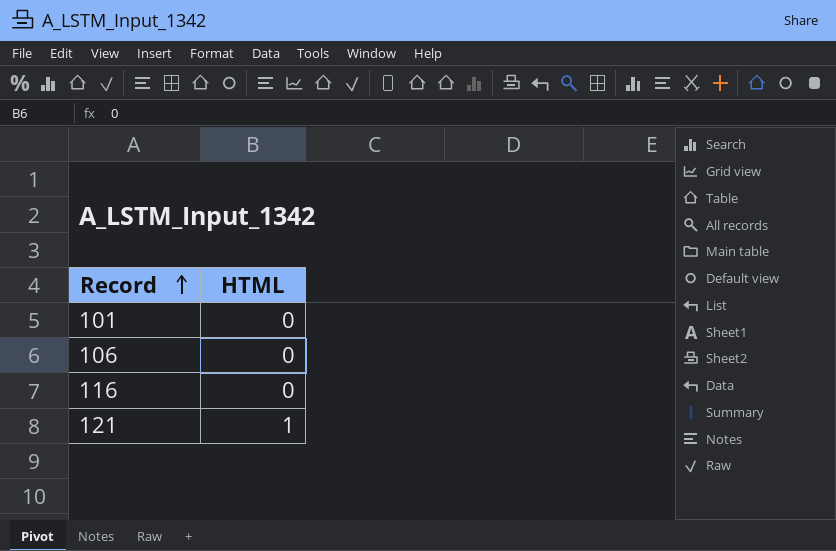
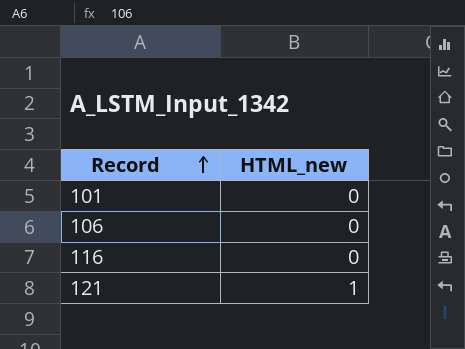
column name: HTML -> HTML_new

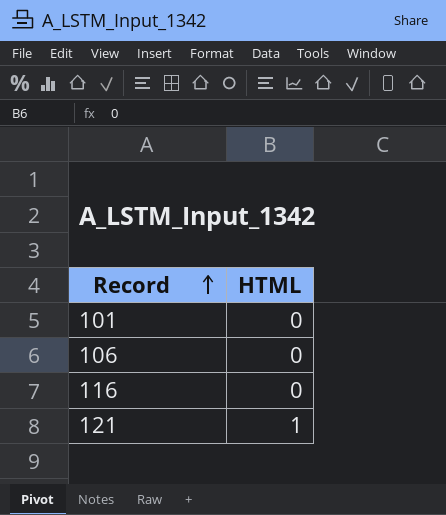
column name: HTML_new -> HTML

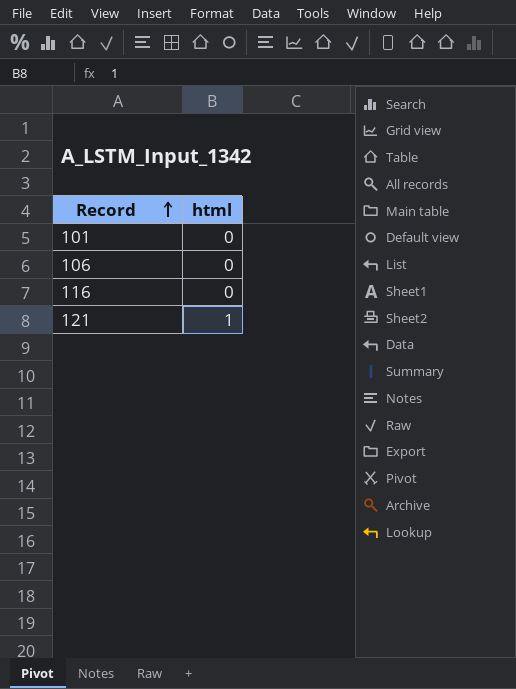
column name: HTML -> html

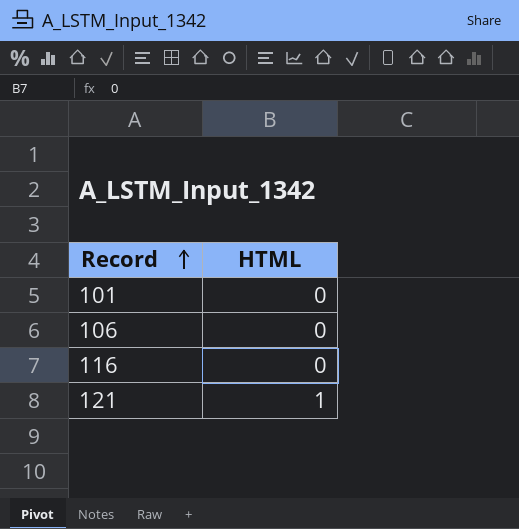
column name: html -> HTML

